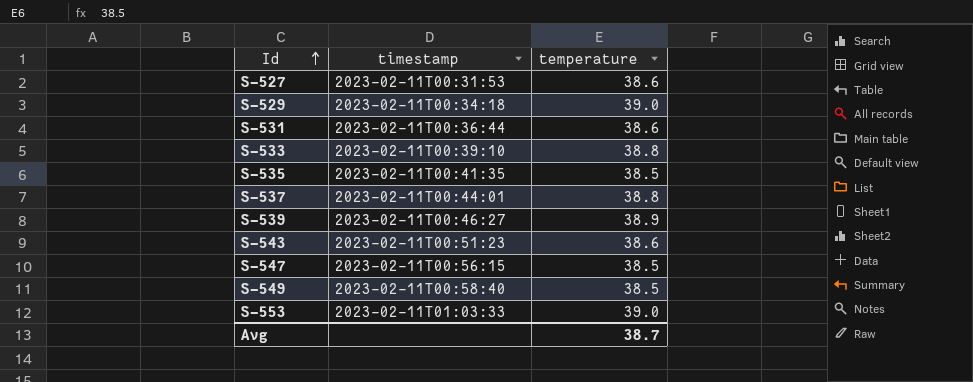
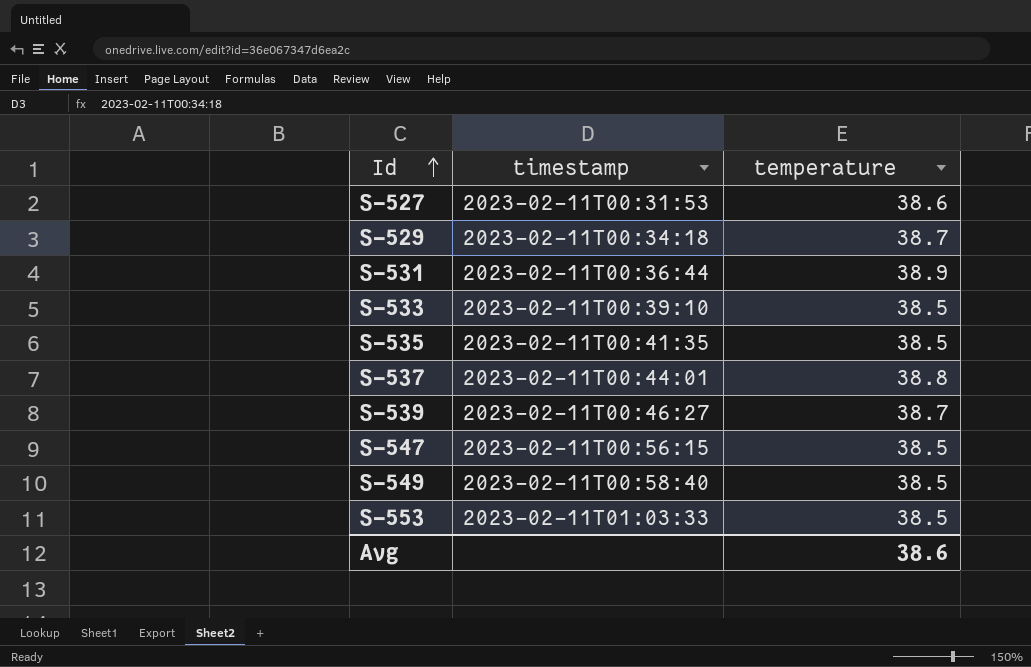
row S-543: 2023-02-11T00:51:23 | 38.6 -> none
S-529 | temperature: 39.0 -> 38.7
S-531 | temperature: 38.6 -> 38.9
S-533 | temperature: 38.8 -> 38.5
S-539 | temperature: 38.9 -> 38.7
S-553 | temperature: 39.0 -> 38.5
Avg | temperature: 38.7 -> 38.6

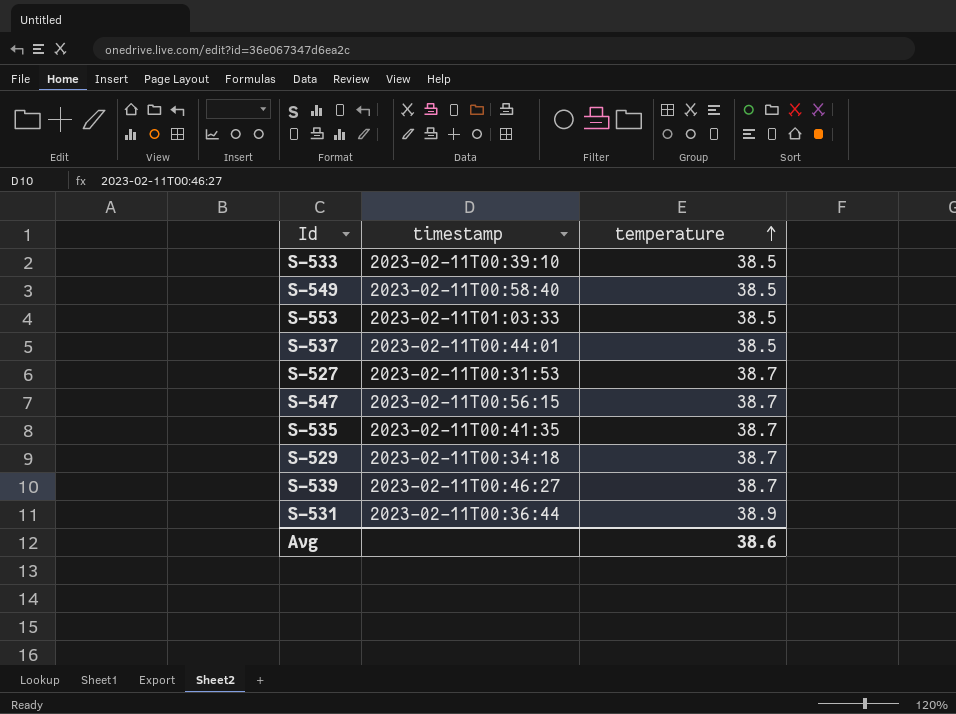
row order: Id ascending -> temperature ascending
S-537 | temperature: 38.8 -> 38.5
S-527 | temperature: 38.6 -> 38.7
S-547 | temperature: 38.5 -> 38.7
S-535 | temperature: 38.5 -> 38.7

